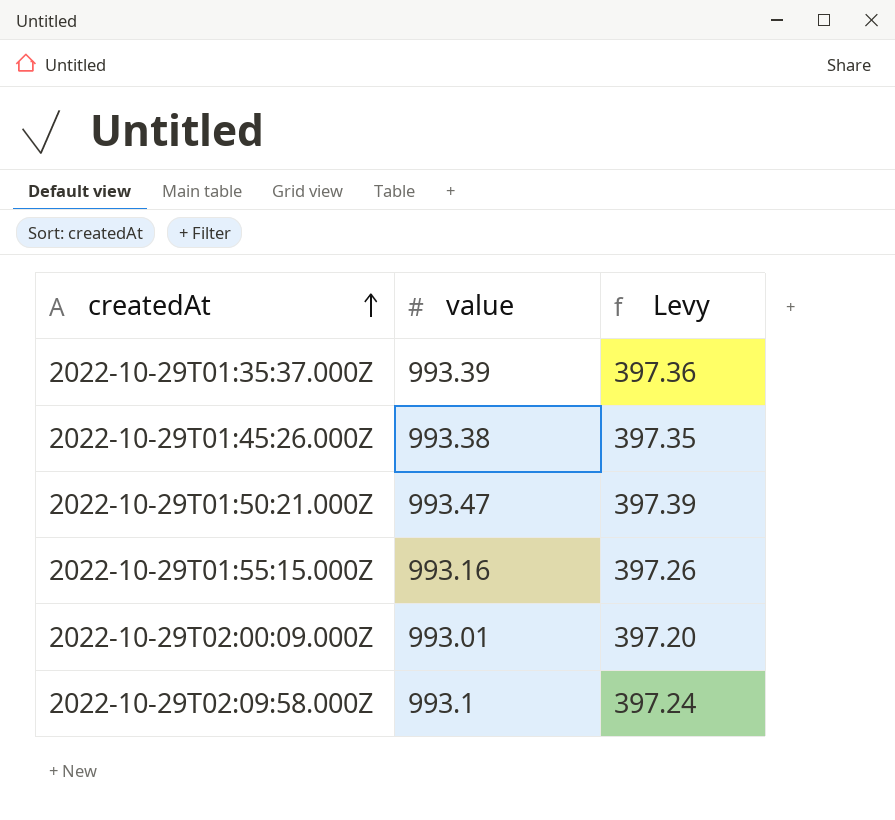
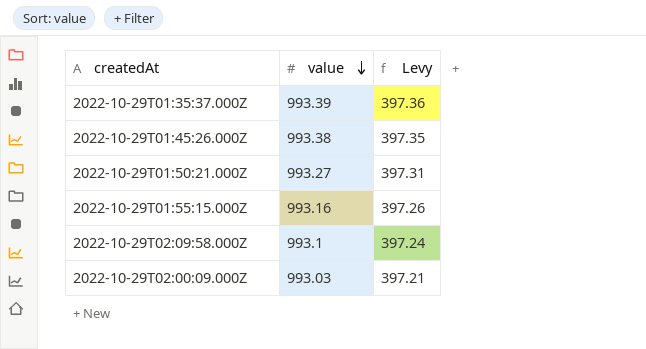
row order: createdAt ascending -> value descending
2022-10-29T01:50:21.000Z | value: 993.47 -> 993.27
2022-10-29T01:50:21.000Z | Levy: 397.39 -> 397.31
2022-10-29T02:00:09.000Z | value: 993.01 -> 993.03
2022-10-29T02:00:09.000Z | Levy: 397.20 -> 397.21

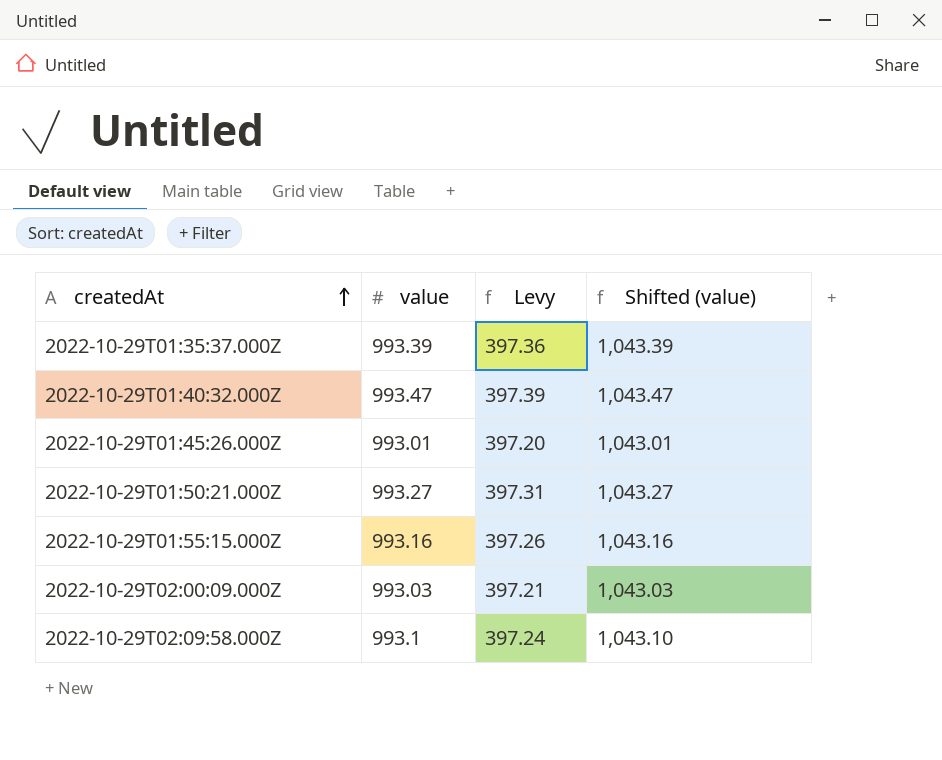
row order: value descending -> createdAt ascending
column Shifted (value) | formula: none -> [value] + 50
row 2022-10-29T01:40:32.000Z: none -> 993.47 | 397.39 | 1,043.47
2022-10-29T01:45:26.000Z | value: 993.38 -> 993.01
2022-10-29T01:45:26.000Z | Levy: 397.35 -> 397.20

